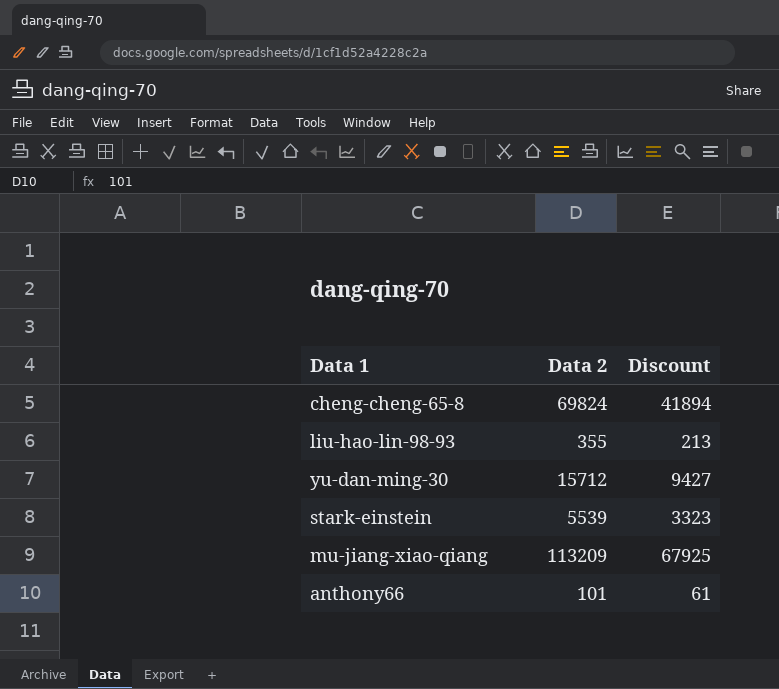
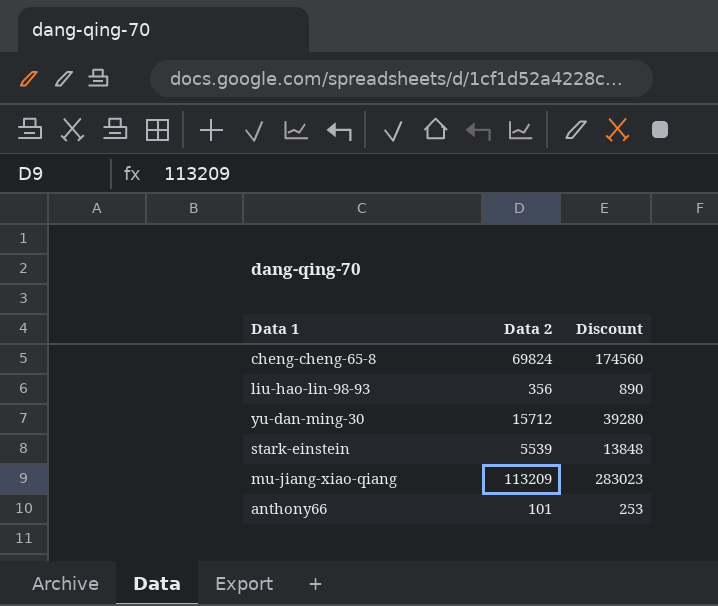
column Discount | formula: [Data 2] * 0.6 -> [Data 2] * 2.5
liu-hao-lin-98-93 | Data 2: 355 -> 356

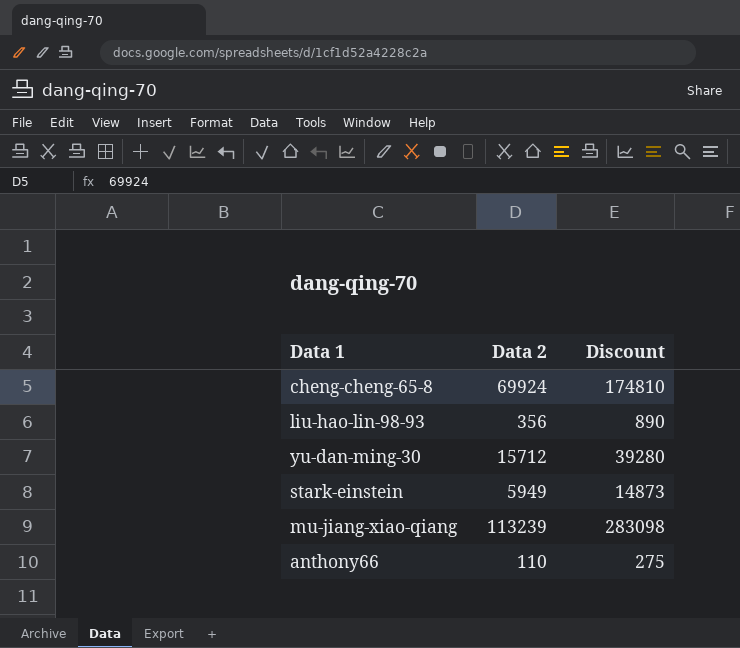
cheng-cheng-65-8 | Data 2: 69824 -> 69924
cheng-cheng-65-8 | Discount: 174560 -> 174810
stark-einstein | Data 2: 5539 -> 5949
stark-einstein | Discount: 13848 -> 14873
mu-jiang-xiao-qiang | Data 2: 113209 -> 113239
mu-jiang-xiao-qiang | Discount: 283023 -> 283098
anthony66 | Data 2: 101 -> 110
anthony66 | Discount: 253 -> 275

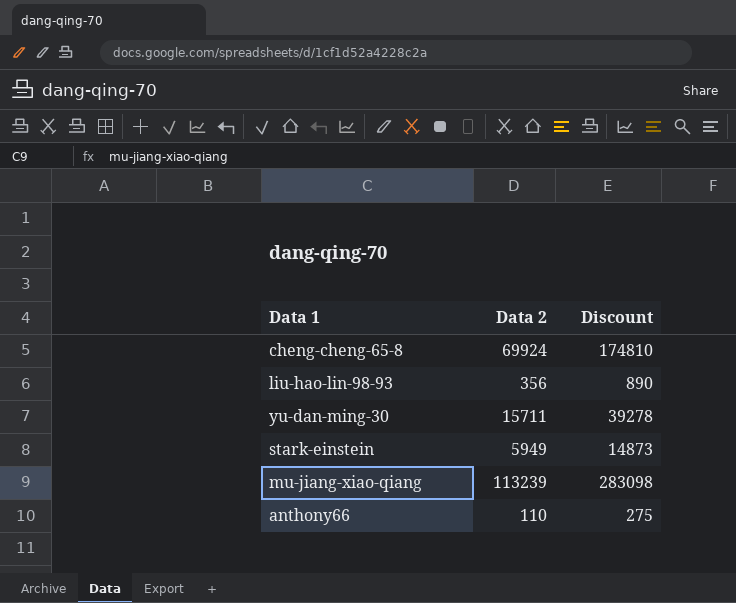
yu-dan-ming-30 | Data 2: 15712 -> 15711
yu-dan-ming-30 | Discount: 39280 -> 39278

